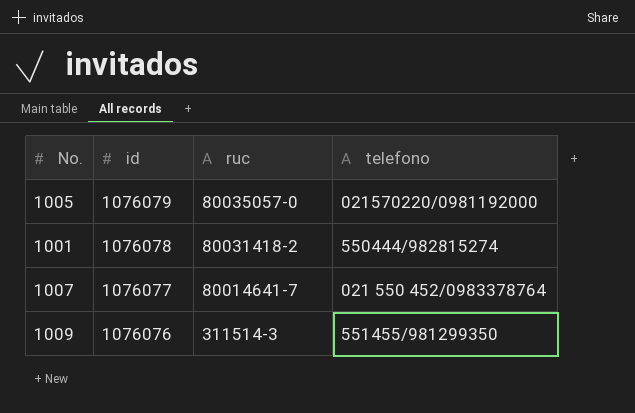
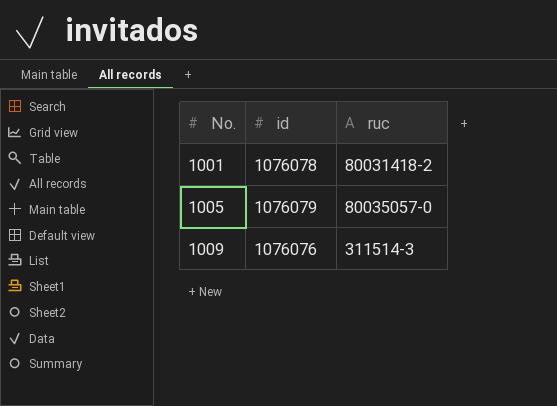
row order: id descending -> No. ascending
column telefono | position: 4 -> none
row 1007: 1076077 | 80014641-7 | 021 550 452/0983378764 -> none

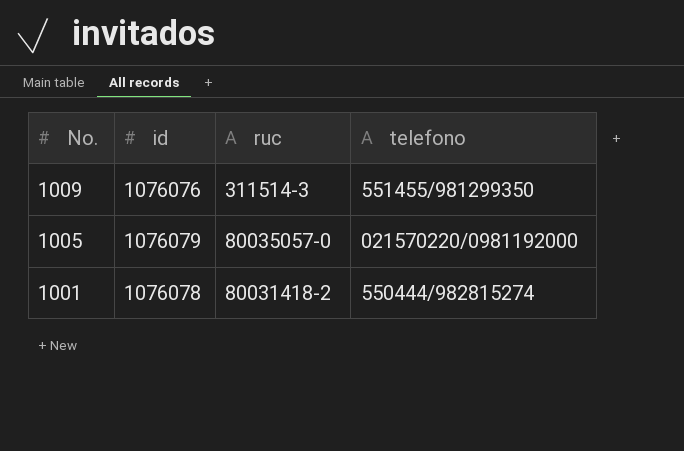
row order: No. ascending -> No. descending
column telefono | position: none -> 4

